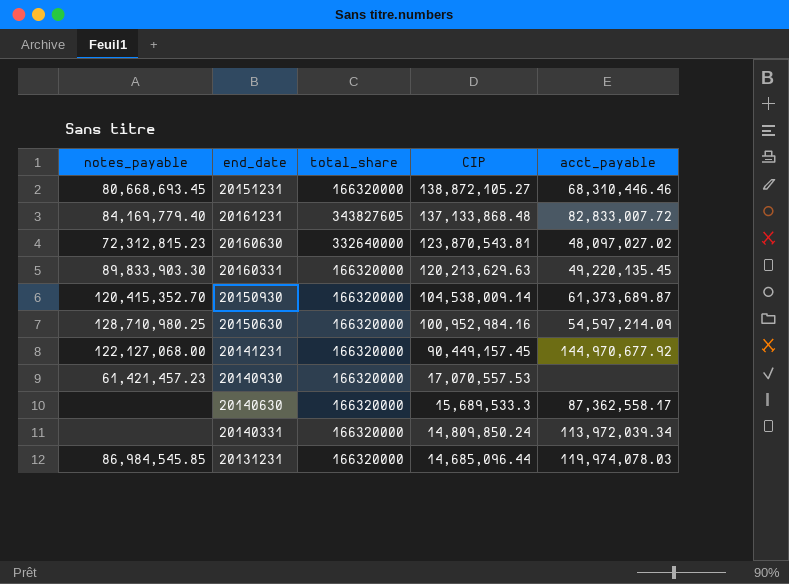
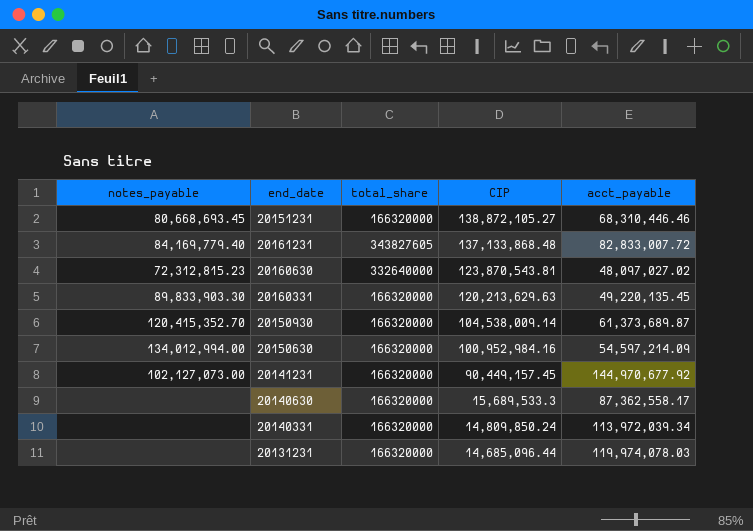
row 20140930: 61,421,457.23 | 166320000 | 17,070,557.53 | none -> none
20150630 | notes_payable: 128,710,980.25 -> 134,012,994.00
20141231 | notes_payable: 122,127,068.00 -> 102,127,073.00
20131231 | notes_payable: 86,984,545.85 -> none

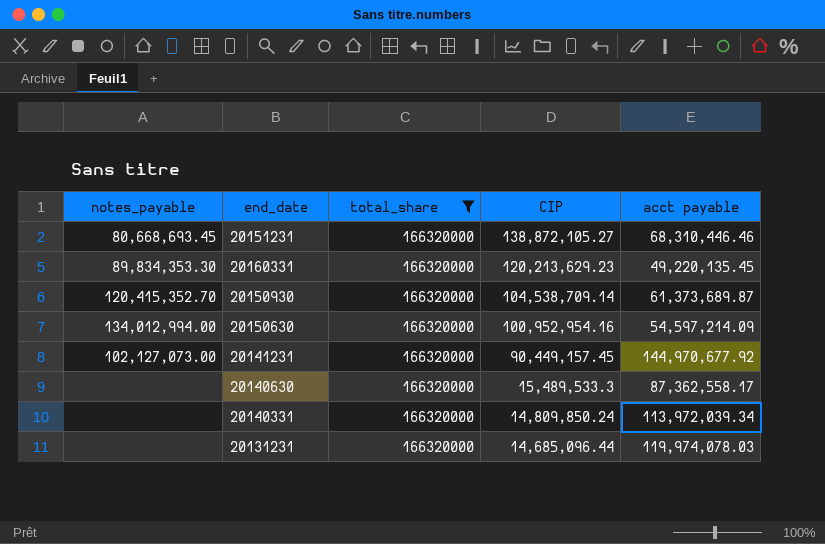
filter: none -> total_share = 166320000
column name: acct_payable -> acct payable
20160331 | notes_payable: 89,833,903.30 -> 89,834,353.30
20160331 | CIP: 120,213,629.63 -> 120,213,629.23
20150930 | CIP: 104,538,009.14 -> 104,538,709.14
20150630 | CIP: 100,952,984.16 -> 100,952,954.16
20140630 | CIP: 15,689,533.3 -> 15,489,533.3

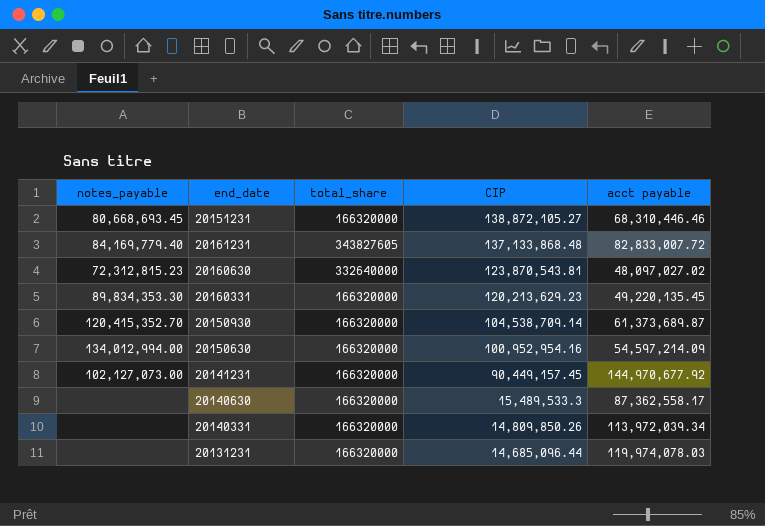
filter: total_share = 166320000 -> none
20140331 | CIP: 14,809,850.24 -> 14,809,850.26

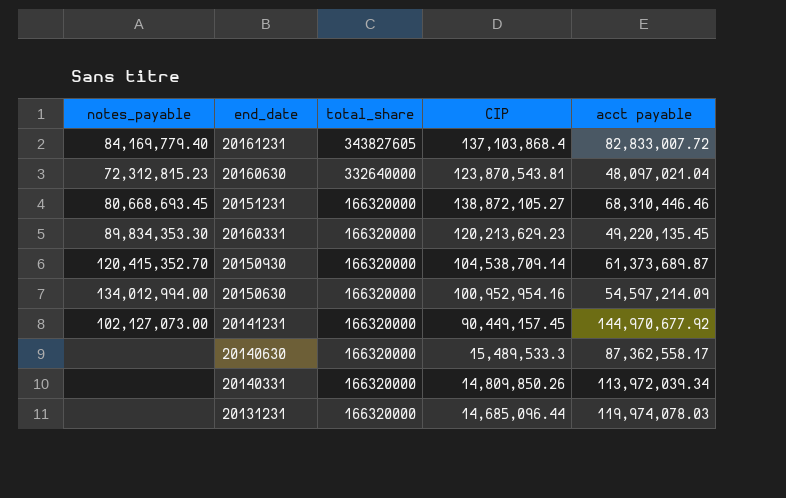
row order: CIP descending -> total_share descending
20161231 | CIP: 137,133,868.48 -> 137,103,868.4
20160630 | acct payable: 48,097,027.02 -> 48,097,021.04

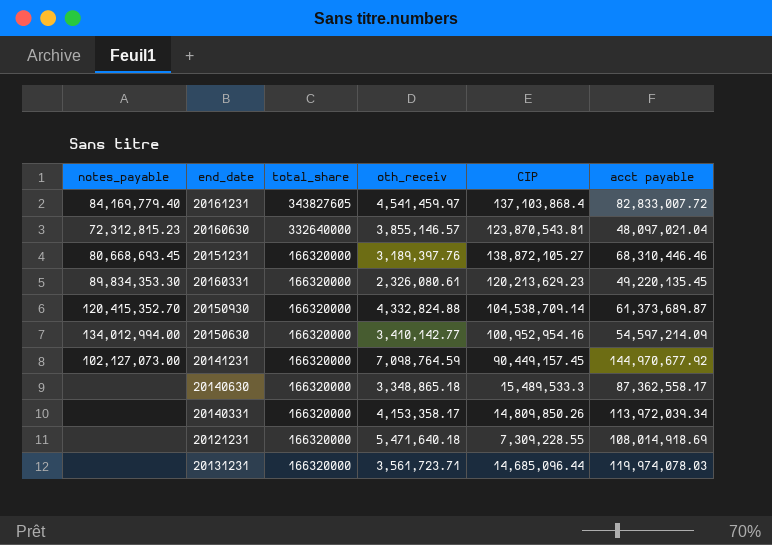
column oth_receiv | position: none -> 4
row 20121231: none -> none | 166320000 | 5,471,640.18 | 7,309,228.55 | 108,014,918.69

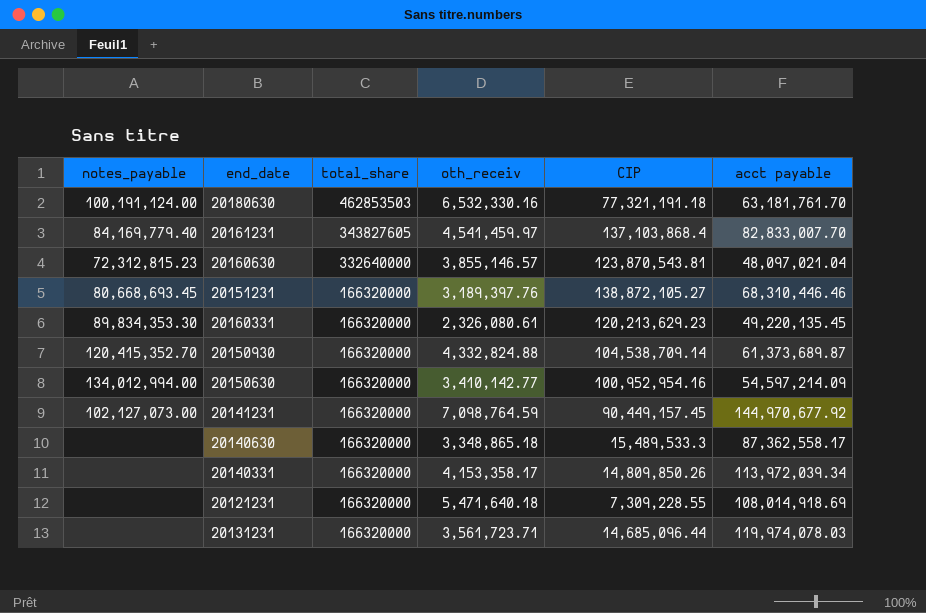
row 20180630: none -> 100,191,124.00 | 462853503 | 6,532,330.16 | 77,321,191.18 | 63,181,761.70
20161231 | acct payable: 82,833,007.72 -> 82,833,007.70

